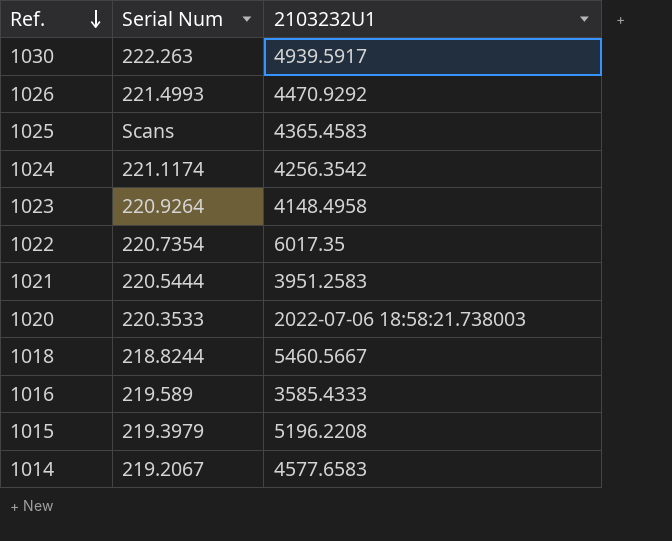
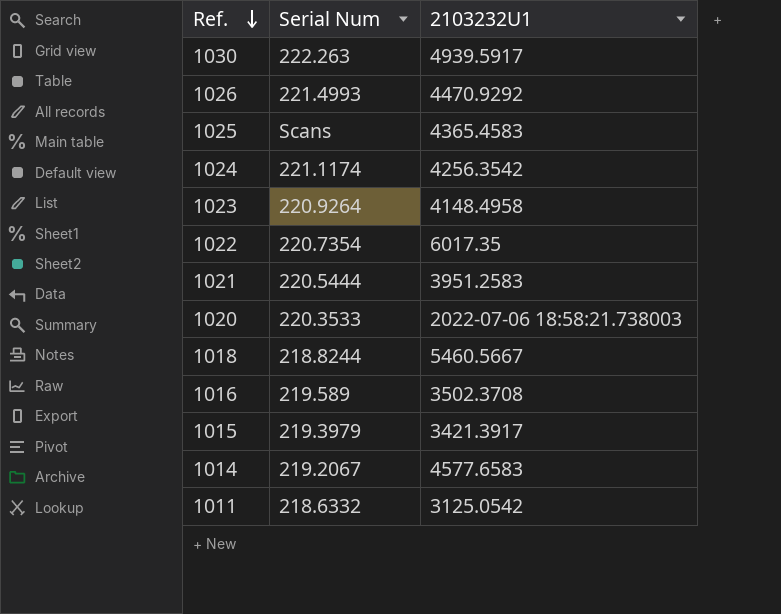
1016 | 2103232U1: 3585.4333 -> 3502.3708
1015 | 2103232U1: 5196.2208 -> 3421.3917
row 1011: none -> 218.6332 | 3125.0542

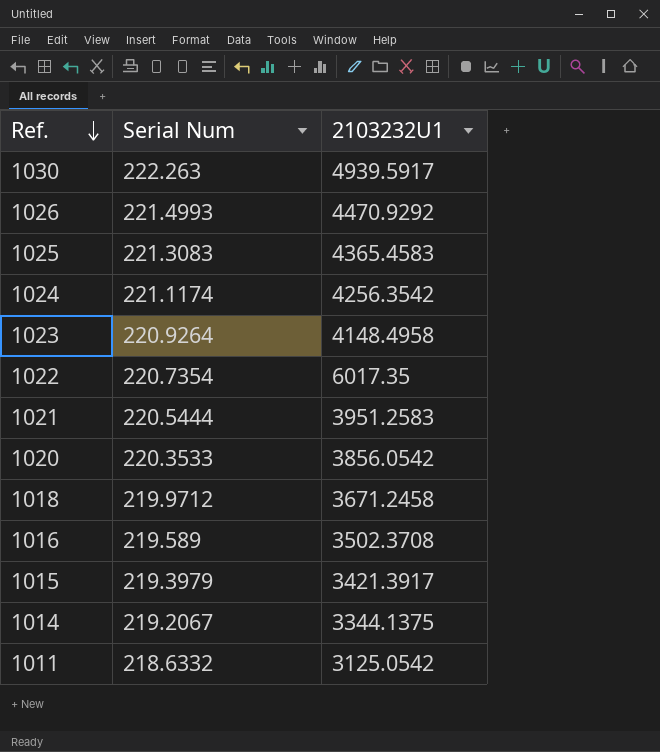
1025 | Serial Num: Scans -> 221.3083
1020 | 2103232U1: 2022-07-06 18:58:21.738003 -> 3856.0542
1018 | Serial Num: 218.8244 -> 219.9712
1018 | 2103232U1: 5460.5667 -> 3671.2458
1014 | 2103232U1: 4577.6583 -> 3344.1375

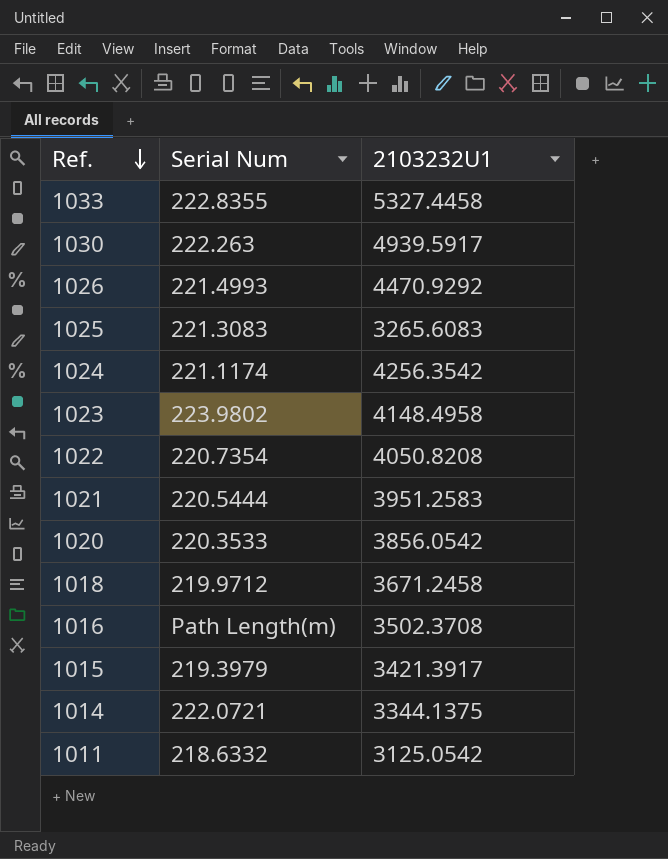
row 1033: none -> 222.8355 | 5327.4458
1025 | 2103232U1: 4365.4583 -> 3265.6083
1023 | Serial Num: 220.9264 -> 223.9802
1022 | 2103232U1: 6017.35 -> 4050.8208
1016 | Serial Num: 219.589 -> Path Length(m)
1014 | Serial Num: 219.2067 -> 222.0721

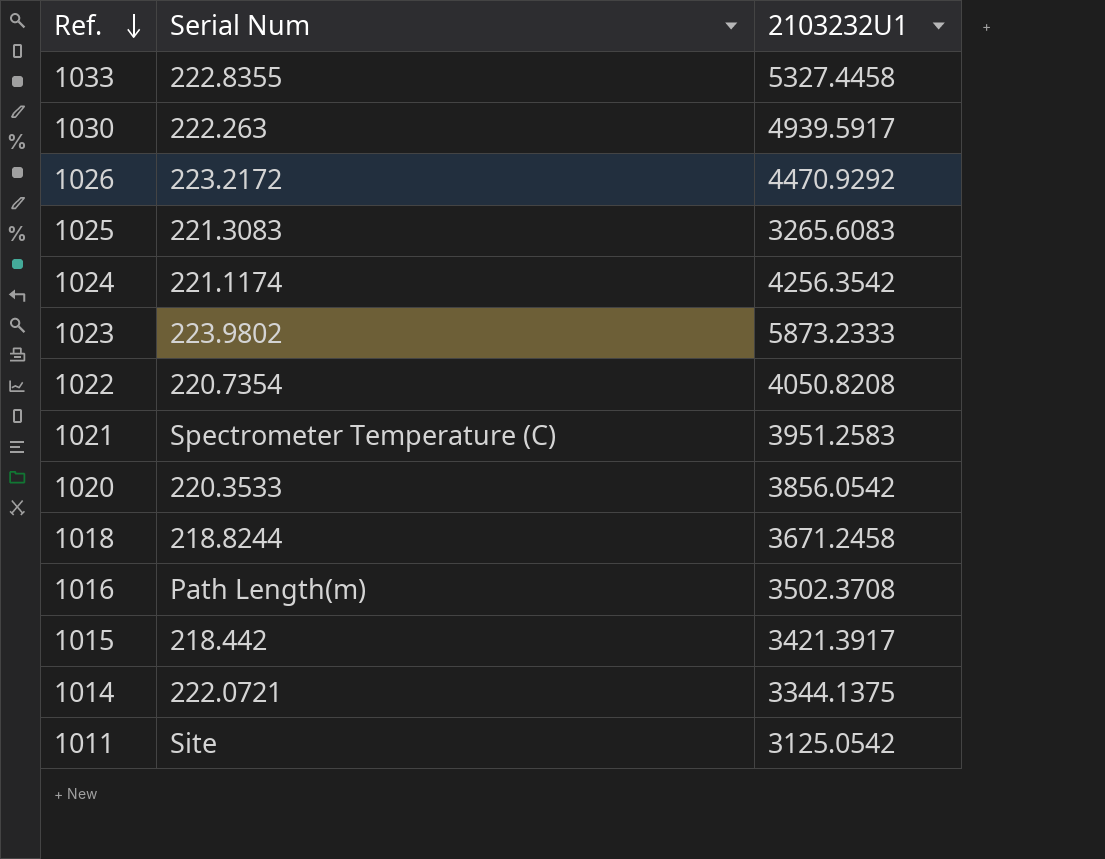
1026 | Serial Num: 221.4993 -> 223.2172
1023 | 2103232U1: 4148.4958 -> 5873.2333
1021 | Serial Num: 220.5444 -> Spectrometer Temperature (C)
1018 | Serial Num: 219.9712 -> 218.8244
1015 | Serial Num: 219.3979 -> 218.442
1011 | Serial Num: 218.6332 -> Site

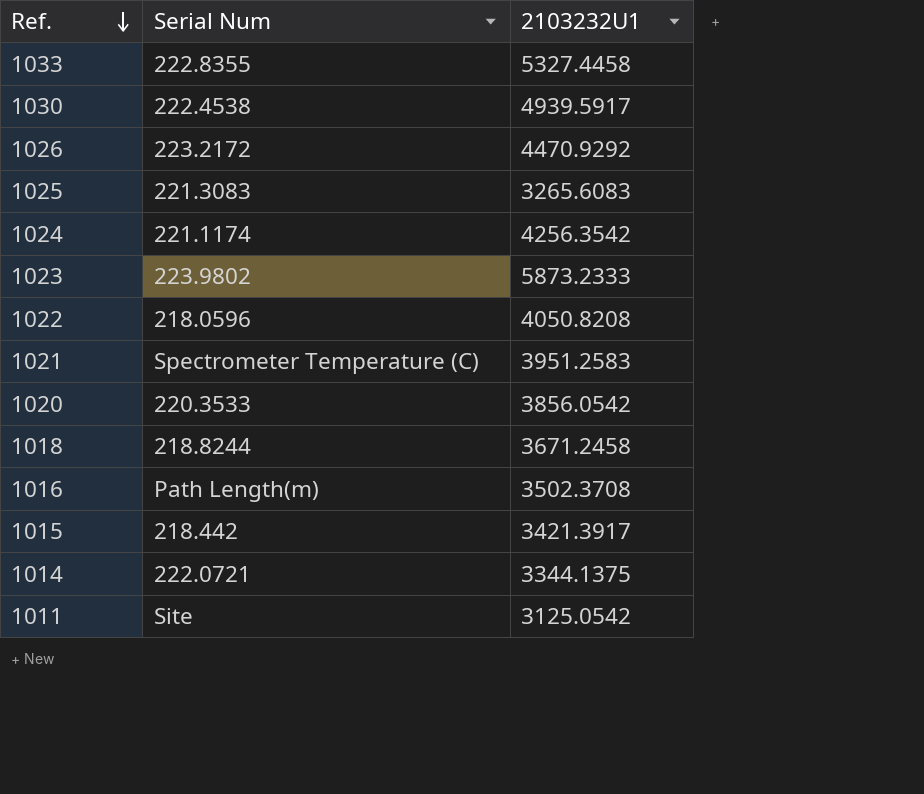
1030 | Serial Num: 222.263 -> 222.4538
1022 | Serial Num: 220.7354 -> 218.0596

